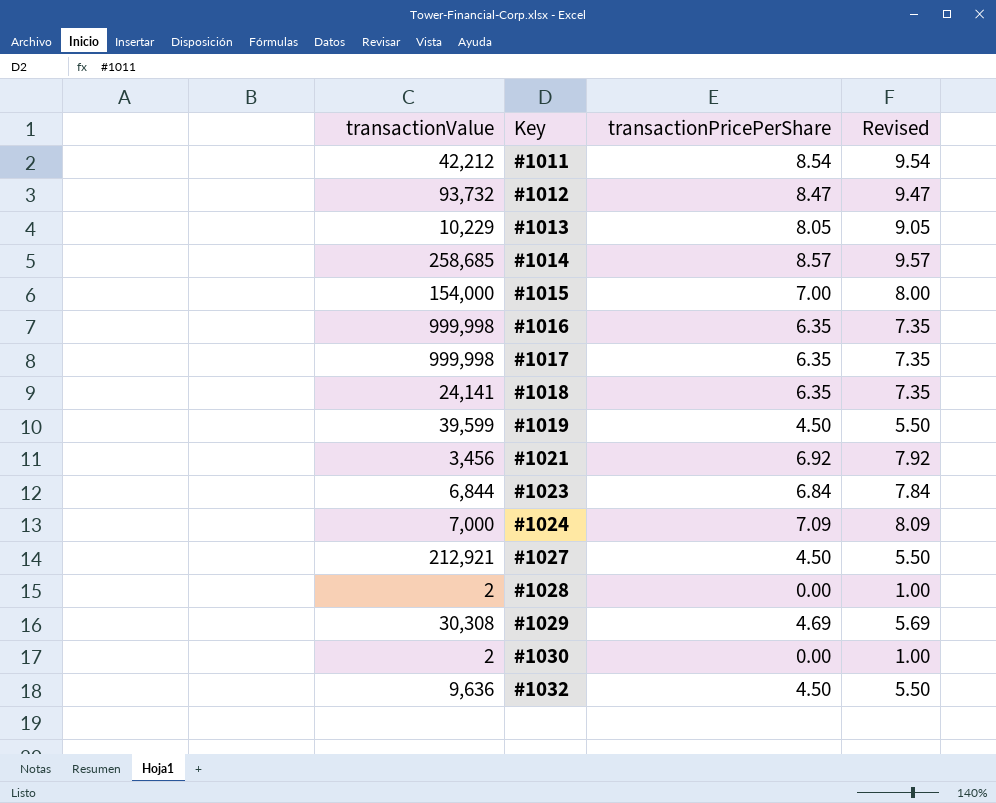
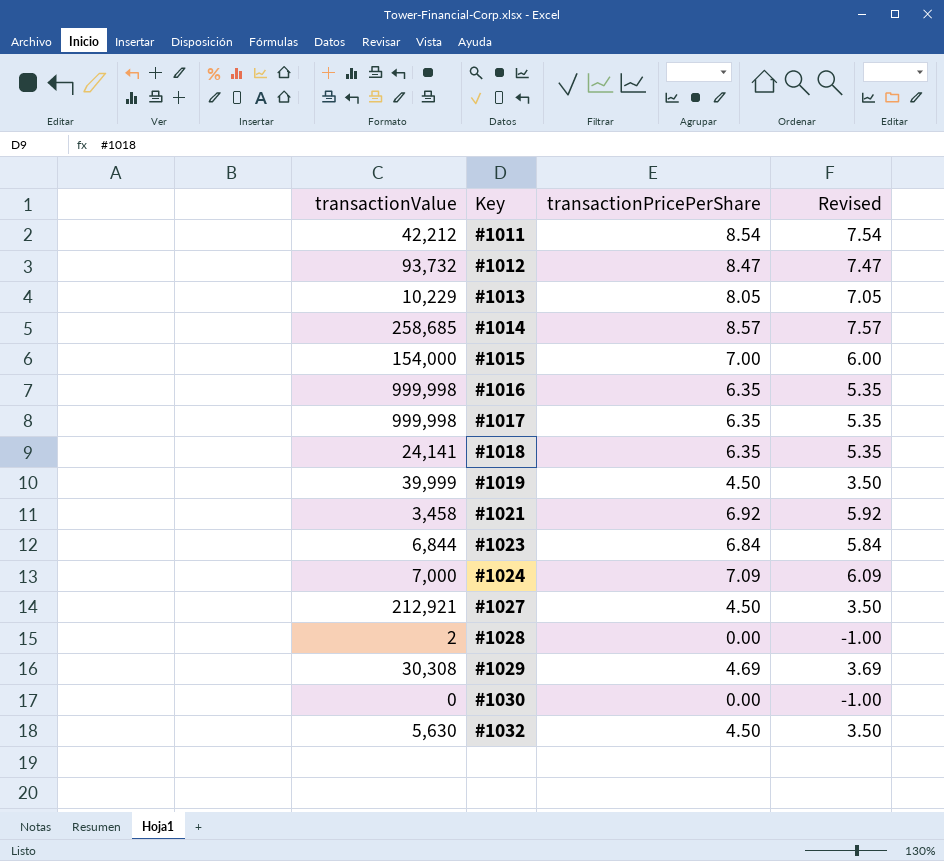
column Revised | formula: [transactionPricePerShare] + 1 -> [transactionPricePerShare] - 1
#1019 | transactionValue: 39,599 -> 39,999
#1021 | transactionValue: 3,456 -> 3,458
#1030 | transactionValue: 2 -> 0
#1032 | transactionValue: 9,636 -> 5,630

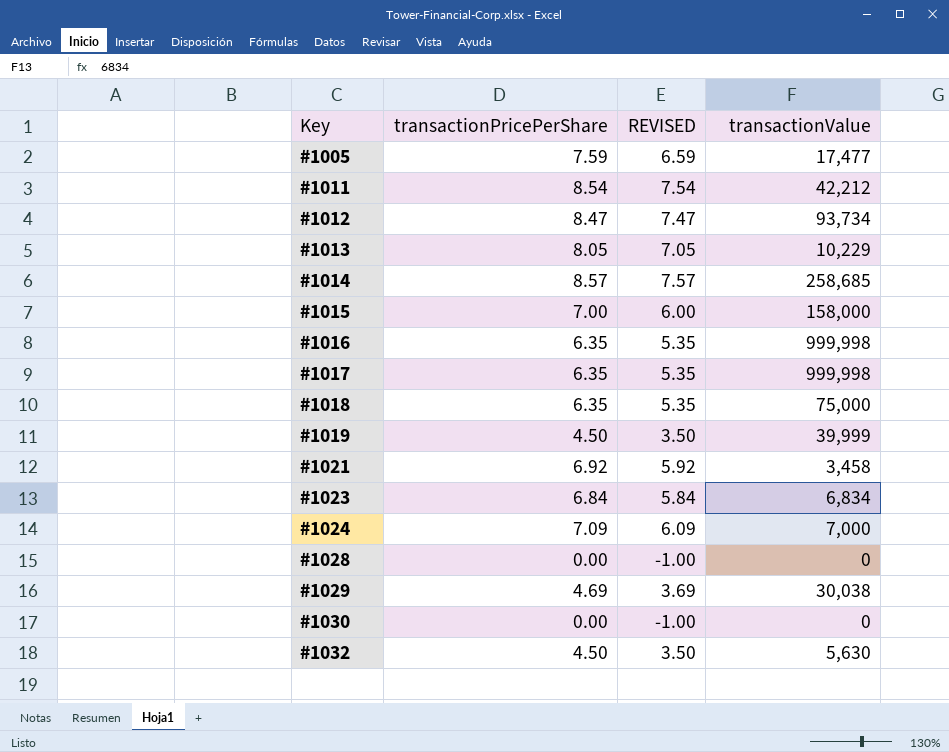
column name: Revised -> REVISED
column transactionValue | position: 1 -> 4
row #1027: 212,921 | 4.50 | 3.50 -> none
row #1005: none -> 7.59 | 6.59 | 17,477
#1012 | transactionValue: 93,732 -> 93,734
#1015 | transactionValue: 154,000 -> 158,000
#1018 | transactionValue: 24,141 -> 75,000
#1023 | transactionValue: 6,844 -> 6,834
#1028 | transactionValue: 2 -> 0
#1029 | transactionValue: 30,308 -> 30,038

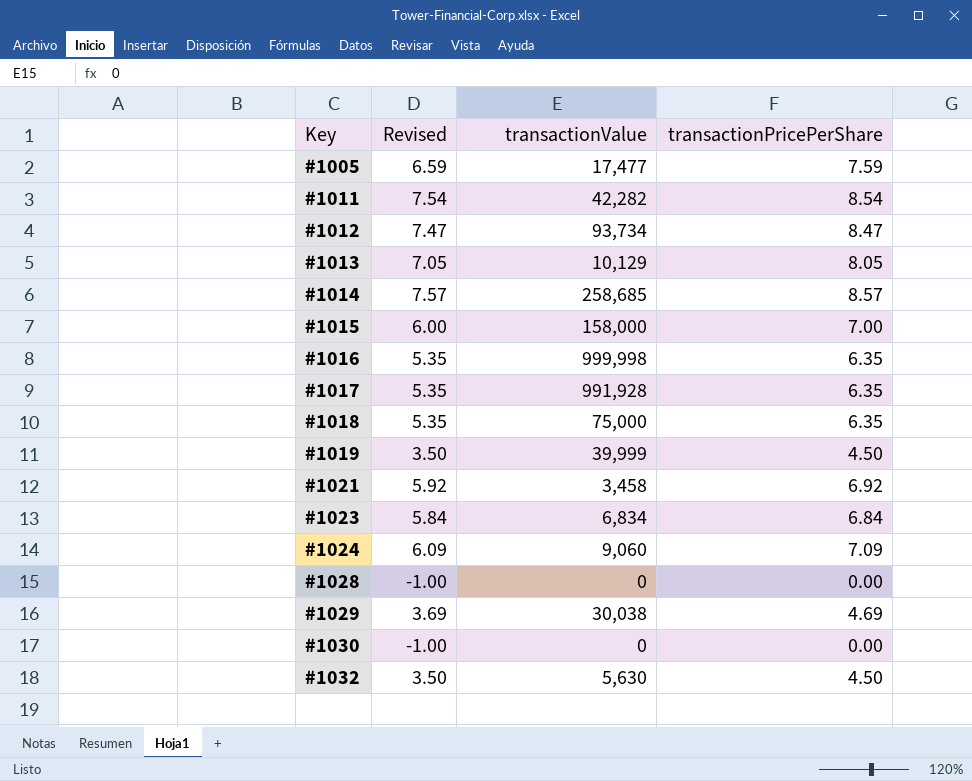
column name: REVISED -> Revised
column transactionPricePerShare | position: 2 -> 4
#1011 | transactionValue: 42,212 -> 42,282
#1013 | transactionValue: 10,229 -> 10,129
#1017 | transactionValue: 999,998 -> 991,928
#1024 | transactionValue: 7,000 -> 9,060

